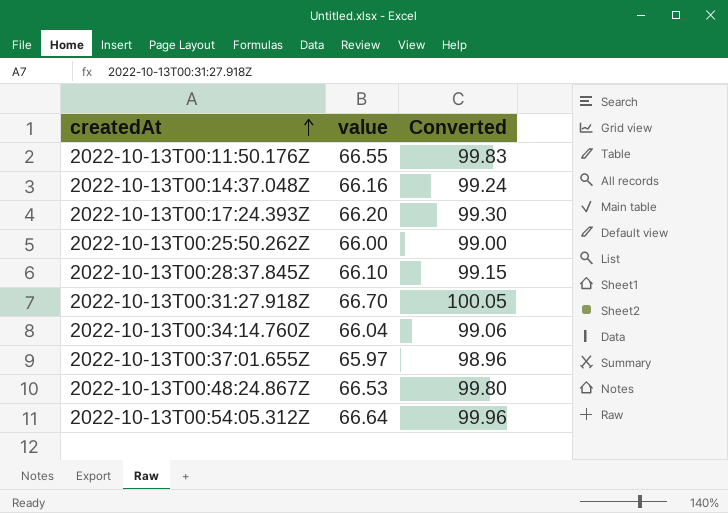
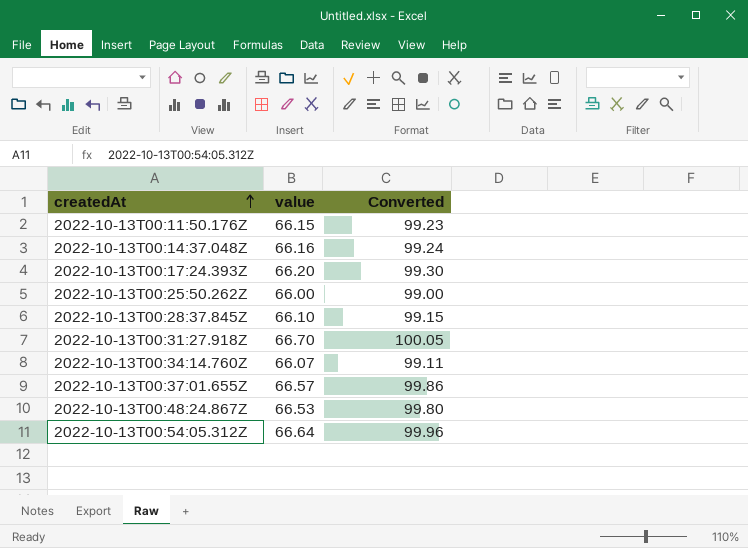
2022-10-13T00:11:50.176Z | value: 66.55 -> 66.15
2022-10-13T00:11:50.176Z | Converted: 99.83 -> 99.23
2022-10-13T00:34:14.760Z | value: 66.04 -> 66.07
2022-10-13T00:34:14.760Z | Converted: 99.06 -> 99.11
2022-10-13T00:37:01.655Z | value: 65.97 -> 66.57
2022-10-13T00:37:01.655Z | Converted: 98.96 -> 99.86

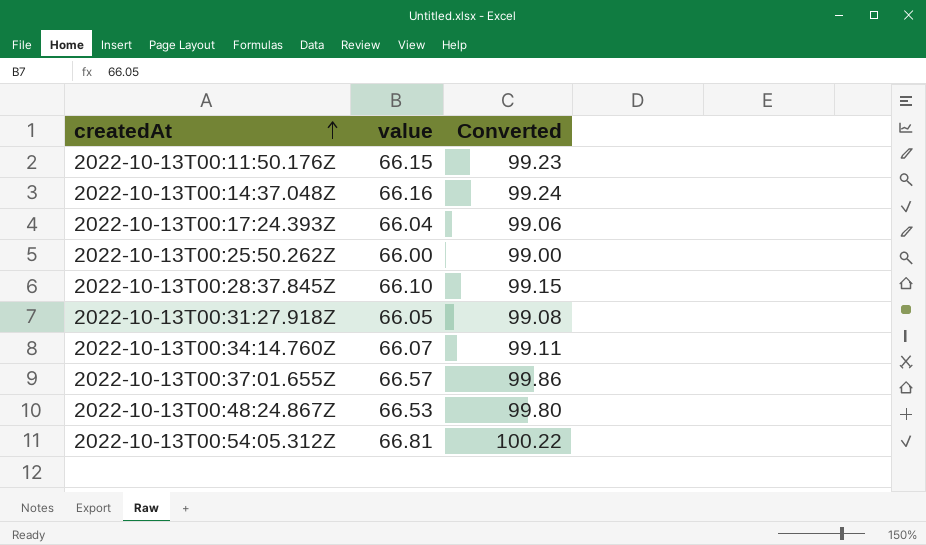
2022-10-13T00:17:24.393Z | value: 66.20 -> 66.04
2022-10-13T00:17:24.393Z | Converted: 99.30 -> 99.06
2022-10-13T00:31:27.918Z | value: 66.70 -> 66.05
2022-10-13T00:31:27.918Z | Converted: 100.05 -> 99.08
2022-10-13T00:54:05.312Z | value: 66.64 -> 66.81
2022-10-13T00:54:05.312Z | Converted: 99.96 -> 100.22

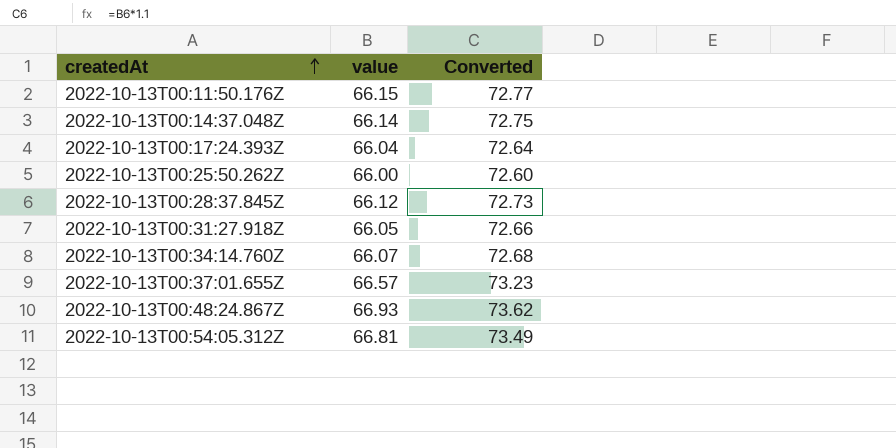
column Converted | formula: [value] * 1.5 -> [value] * 1.1
2022-10-13T00:14:37.048Z | value: 66.16 -> 66.14
2022-10-13T00:28:37.845Z | value: 66.10 -> 66.12
2022-10-13T00:48:24.867Z | value: 66.53 -> 66.93

